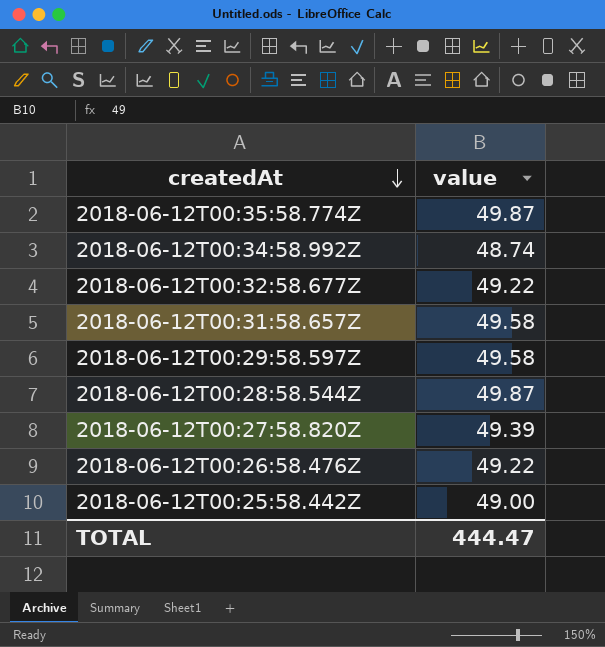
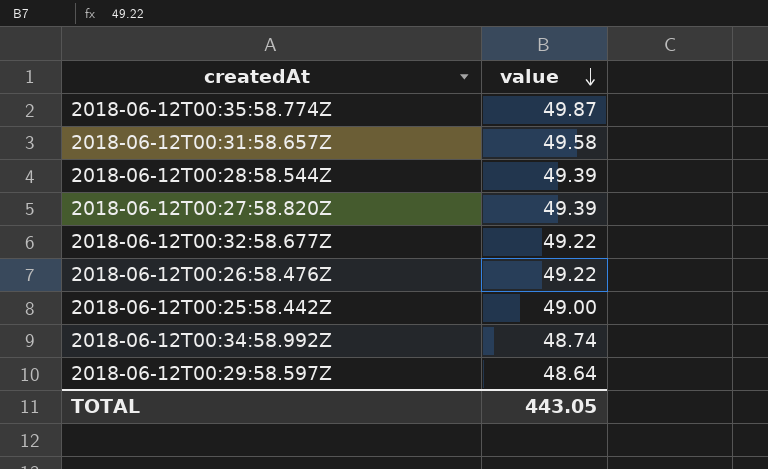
row order: createdAt descending -> value descending
2018-06-12T00:28:58.544Z | value: 49.87 -> 49.39
2018-06-12T00:29:58.597Z | value: 49.58 -> 48.64
TOTAL | value: 444.47 -> 443.05

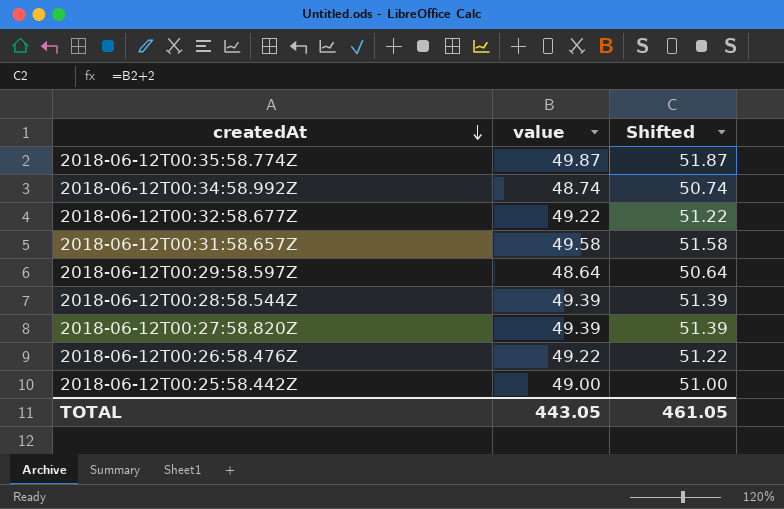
row order: value descending -> createdAt descending
column Shifted | formula: none -> [value] + 2

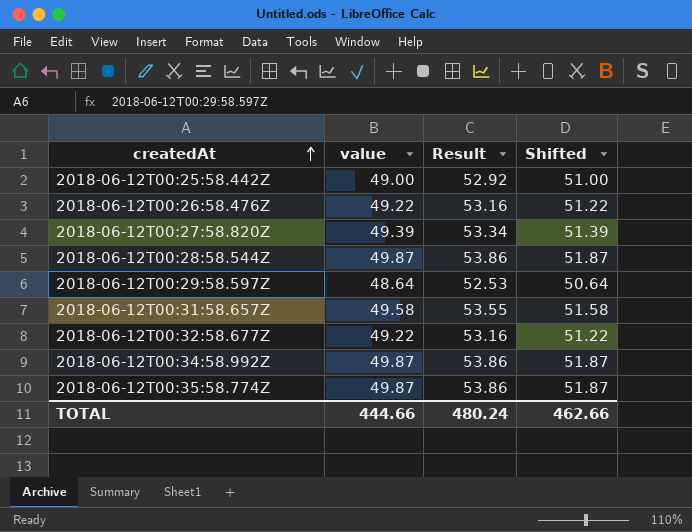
row order: createdAt descending -> createdAt ascending
column Result | formula: none -> [value] * 1.08
2018-06-12T00:28:58.544Z | value: 49.39 -> 49.87
2018-06-12T00:28:58.544Z | Shifted: 51.39 -> 51.87
2018-06-12T00:34:58.992Z | value: 48.74 -> 49.87
2018-06-12T00:34:58.992Z | Shifted: 50.74 -> 51.87
TOTAL | value: 443.05 -> 444.66
TOTAL | Shifted: 461.05 -> 462.66

